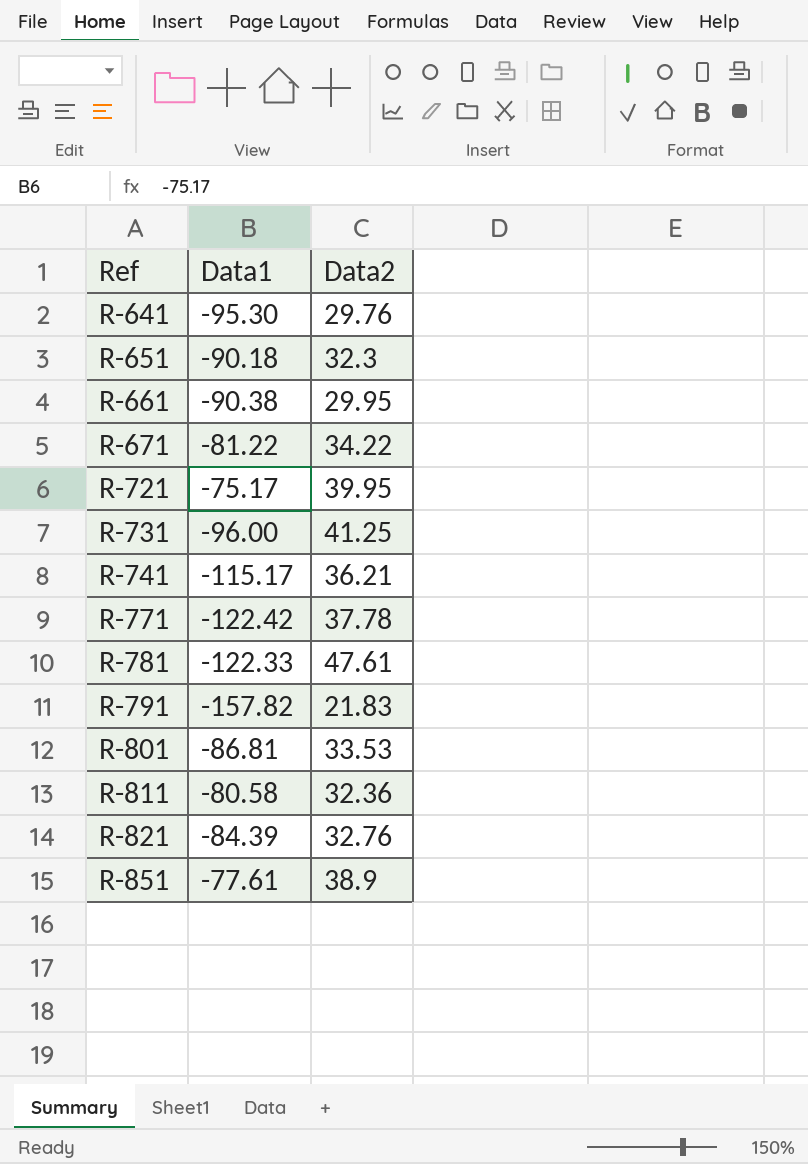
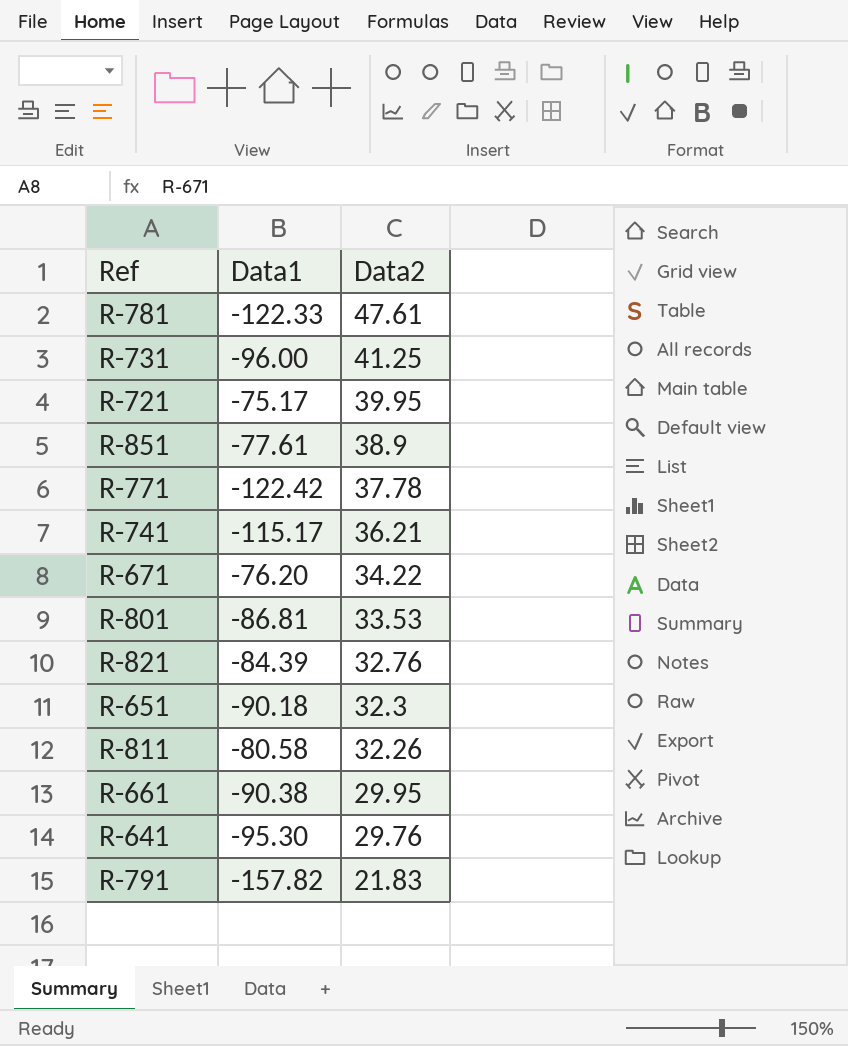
row order: Ref ascending -> Data2 descending
R-671 | Data1: -81.22 -> -76.20
R-811 | Data2: 32.36 -> 32.26

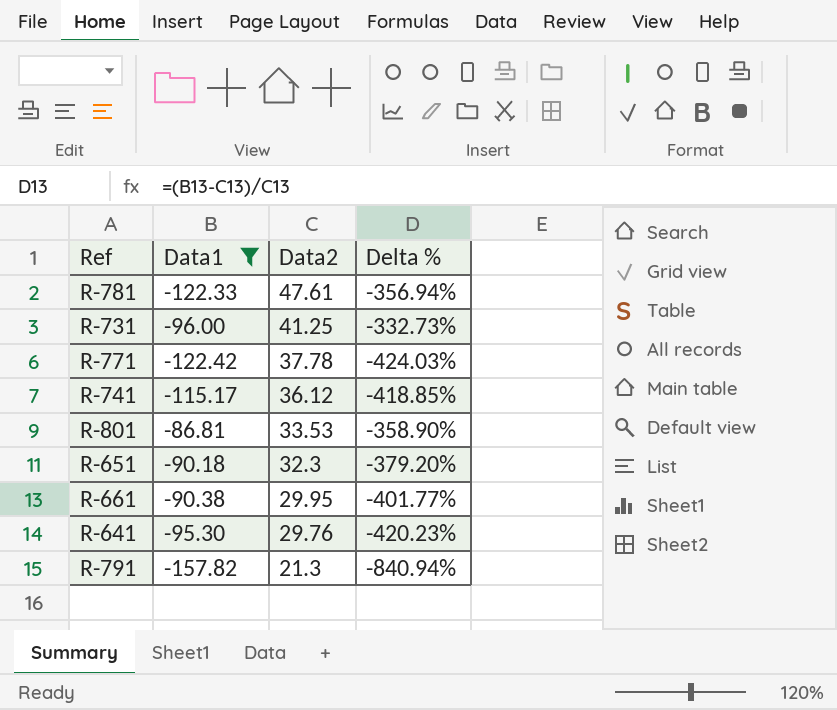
filter: none -> Data1 <= -86.81
column Delta % | formula: none -> ([Data1] - [Data2]) / [Data2]
R-741 | Data2: 36.21 -> 36.12
R-791 | Data2: 21.83 -> 21.3

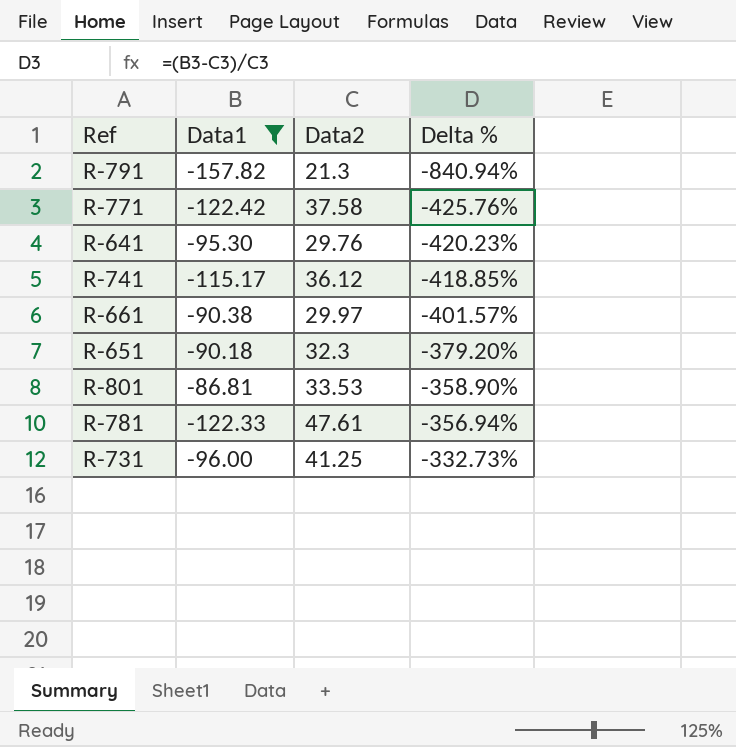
row order: Data2 descending -> Delta % ascending
R-771 | Data2: 37.78 -> 37.58
R-771 | Delta %: -424.03% -> -425.76%
R-661 | Data2: 29.95 -> 29.97
R-661 | Delta %: -401.77% -> -401.57%

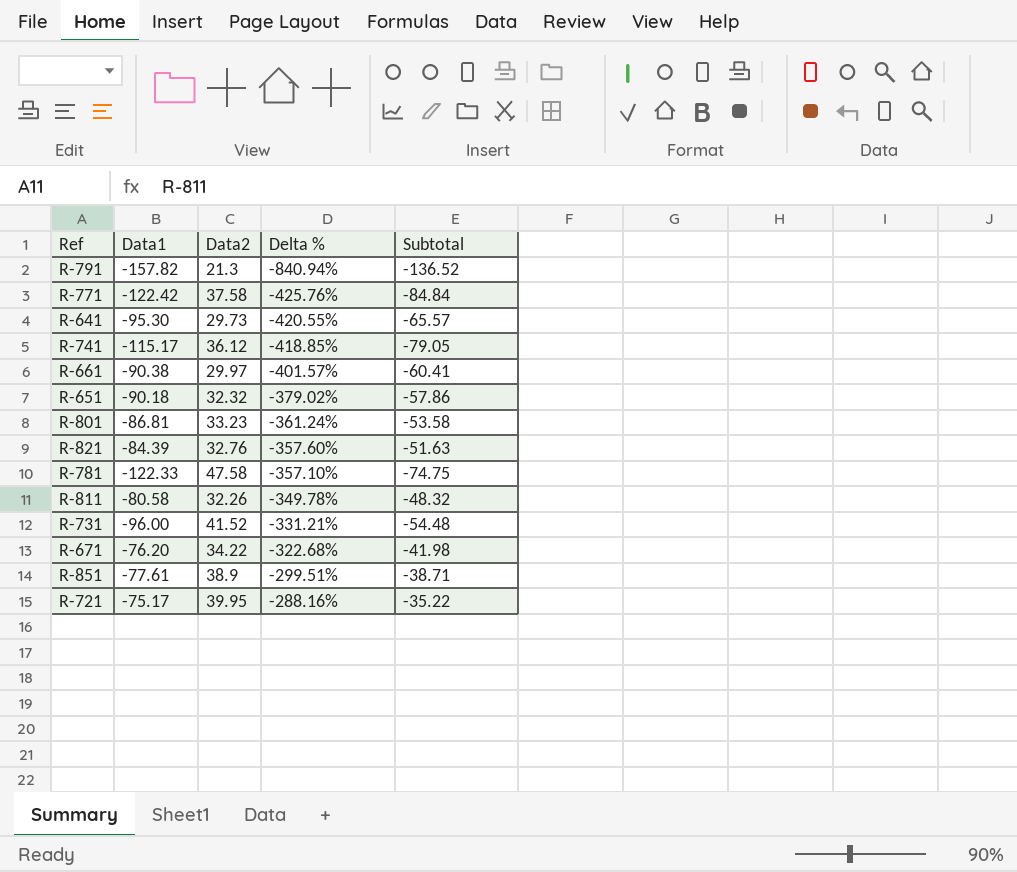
filter: Data1 <= -86.81 -> none
column Subtotal | formula: none -> [Data1] + [Data2]
R-641 | Data2: 29.76 -> 29.73
R-641 | Delta %: -420.23% -> -420.55%
R-651 | Data2: 32.3 -> 32.32
R-651 | Delta %: -379.20% -> -379.02%
R-801 | Data2: 33.53 -> 33.23
R-801 | Delta %: -358.90% -> -361.24%
R-781 | Data2: 47.61 -> 47.58
R-781 | Delta %: -356.94% -> -357.10%
R-731 | Data2: 41.25 -> 41.52
R-731 | Delta %: -332.73% -> -331.21%

